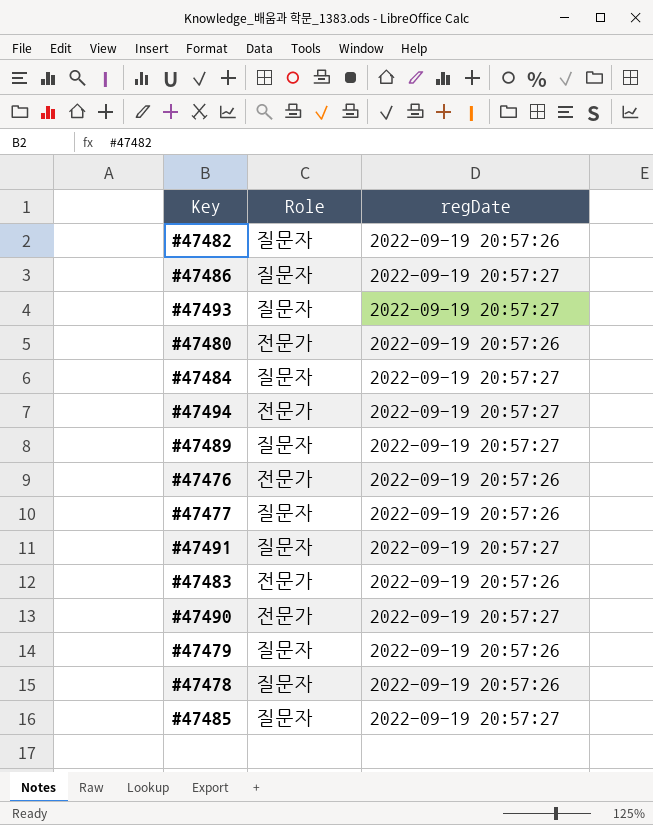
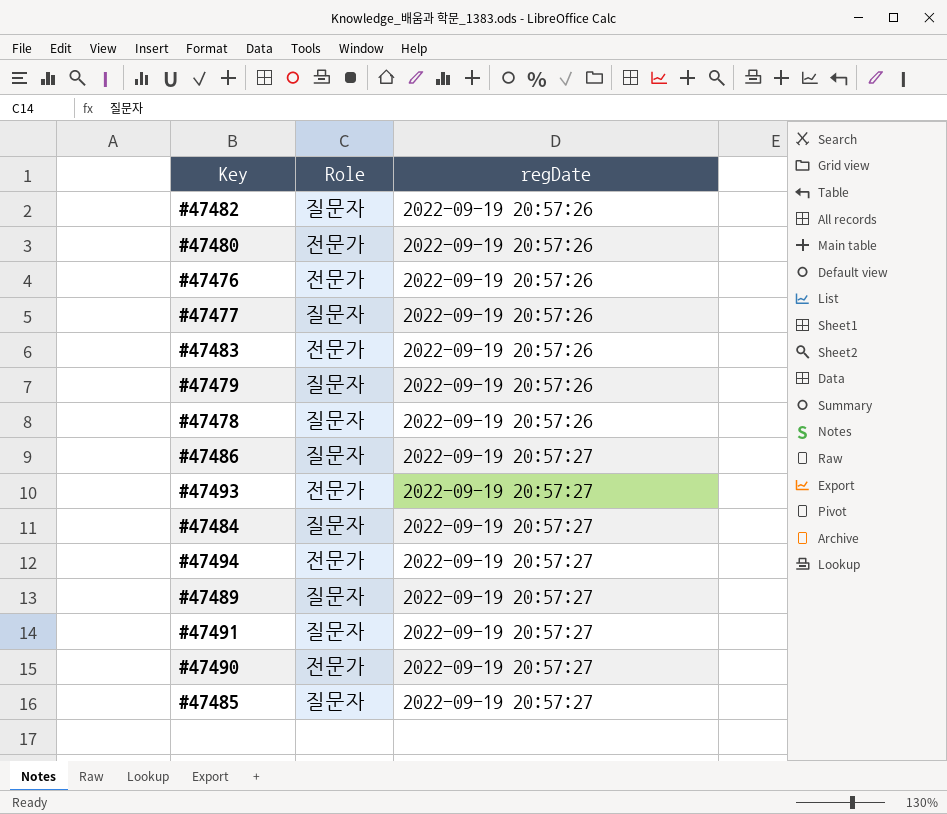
row order: none -> regDate ascending
#47493 | Role: 질문자 -> 전문가

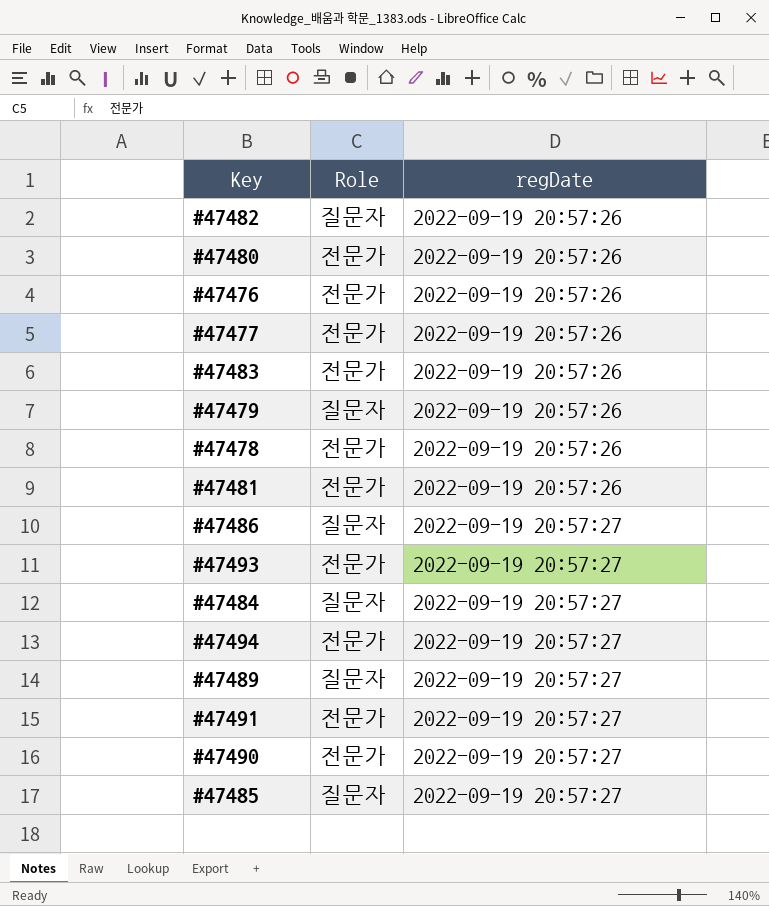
#47477 | Role: 질문자 -> 전문가
#47478 | Role: 질문자 -> 전문가
row #47481: none -> 전문가 | 2022-09-19 20:57:26
#47491 | Role: 질문자 -> 전문가

